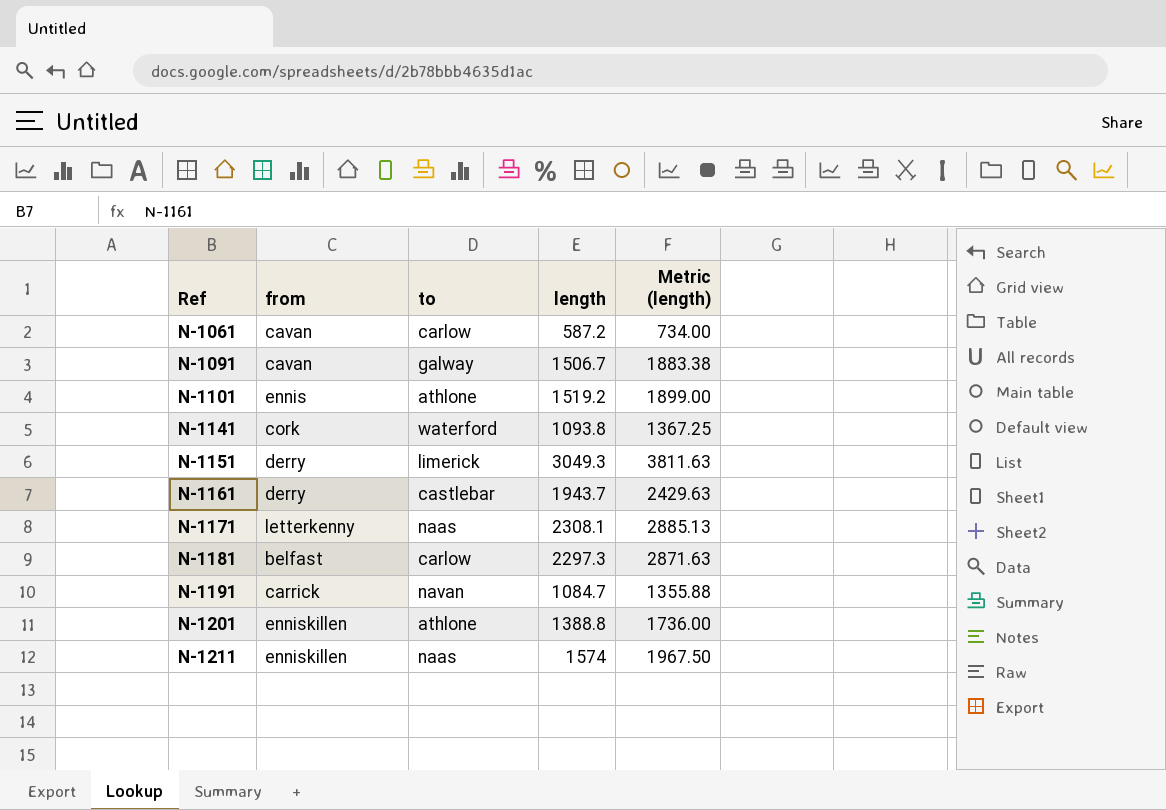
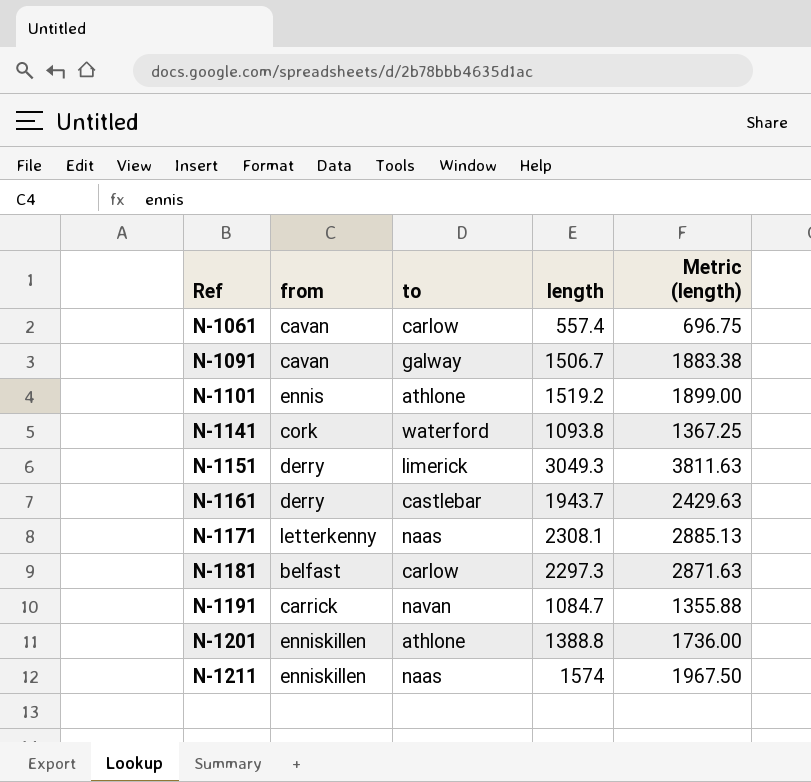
N-1061 | length: 587.2 -> 557.4
N-1061 | Metric (length): 734.00 -> 696.75

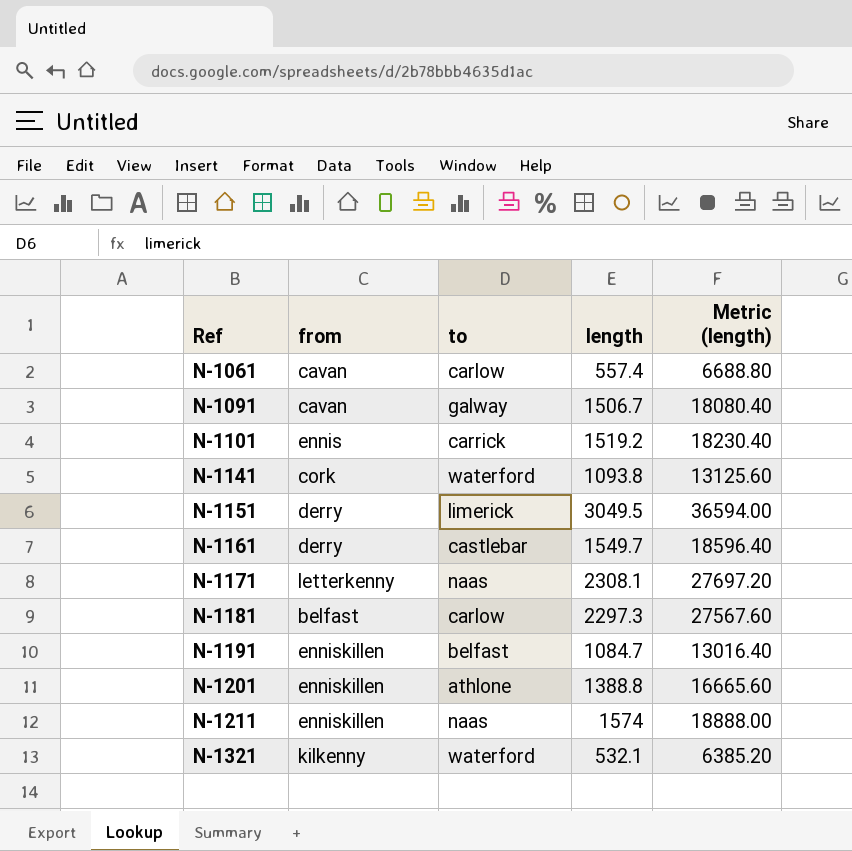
column Metric (length) | formula: [length] * 1.25 -> [length] * 12
N-1101 | to: athlone -> carrick
N-1151 | length: 3049.3 -> 3049.5
N-1161 | length: 1943.7 -> 1549.7
N-1191 | from: carrick -> enniskillen
N-1191 | to: navan -> belfast
row N-1321: none -> kilkenny | waterford | 532.1 | 6385.20

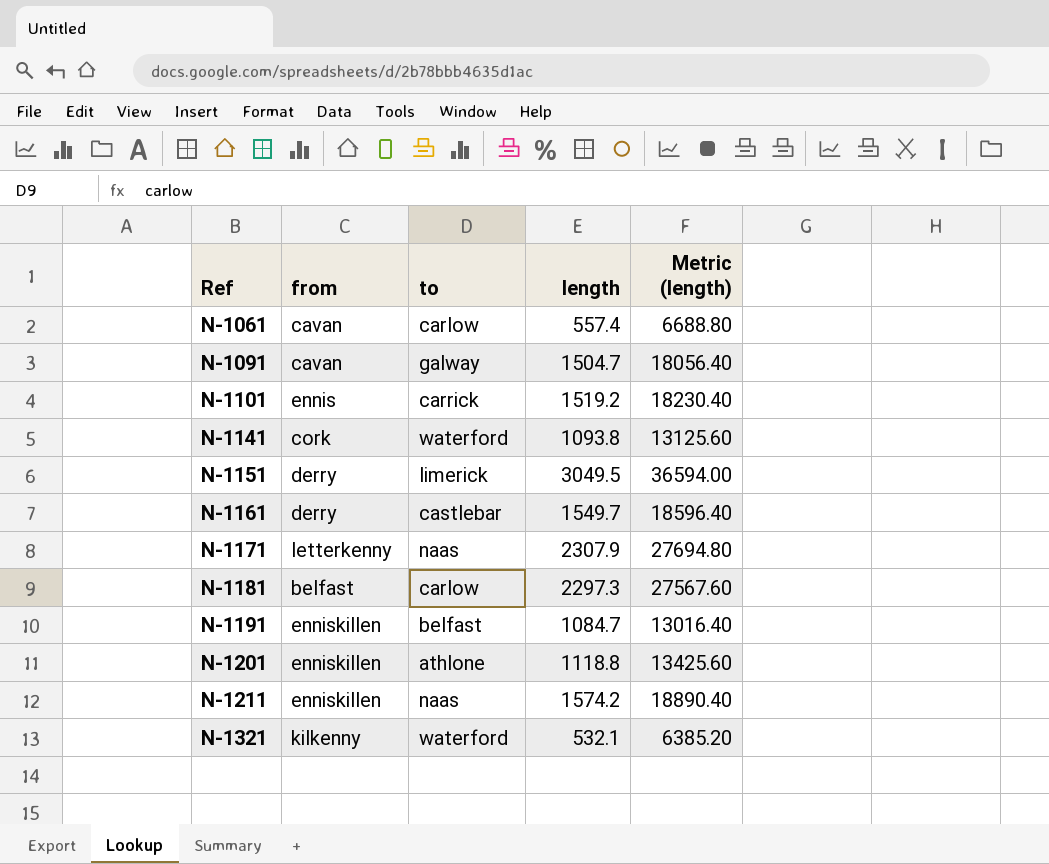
N-1091 | length: 1506.7 -> 1504.7
N-1091 | Metric (length): 18080.40 -> 18056.40
N-1171 | length: 2308.1 -> 2307.9
N-1171 | Metric (length): 27697.20 -> 27694.80
N-1201 | length: 1388.8 -> 1118.8
N-1201 | Metric (length): 16665.60 -> 13425.60
N-1211 | length: 1574 -> 1574.2
N-1211 | Metric (length): 18888.00 -> 18890.40

